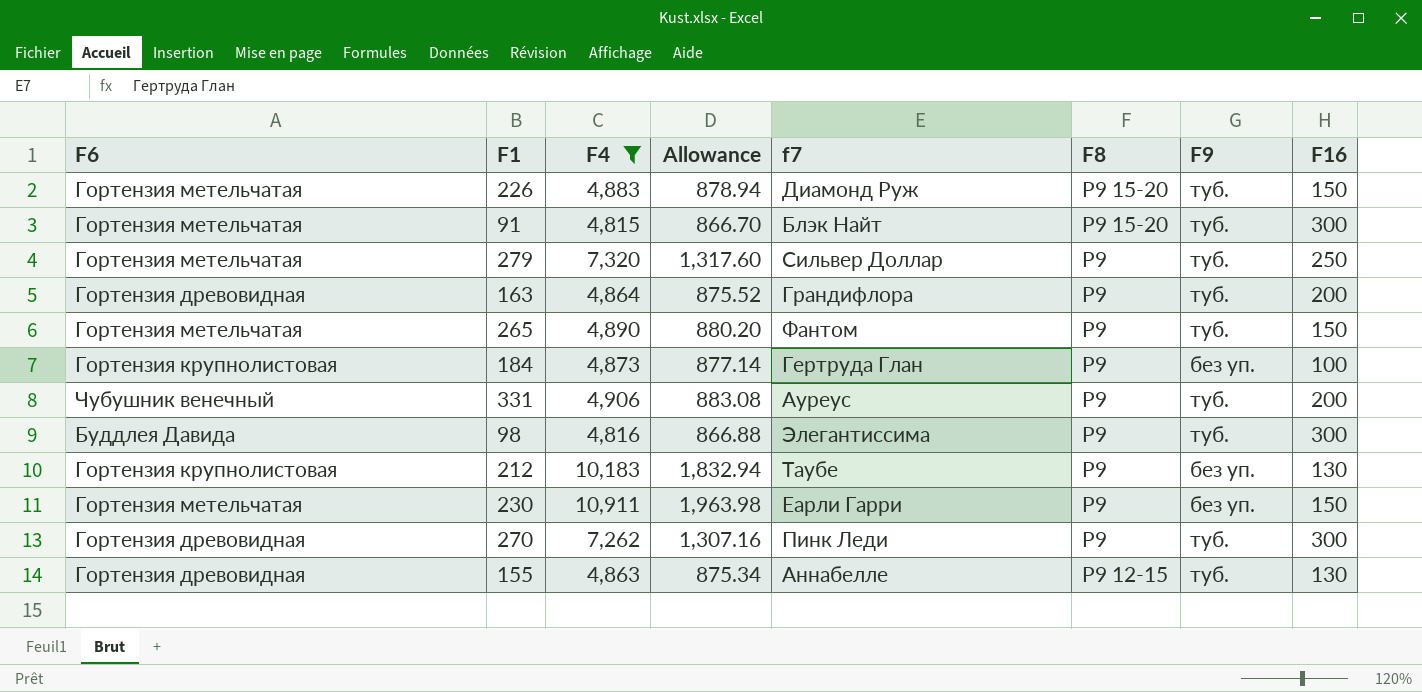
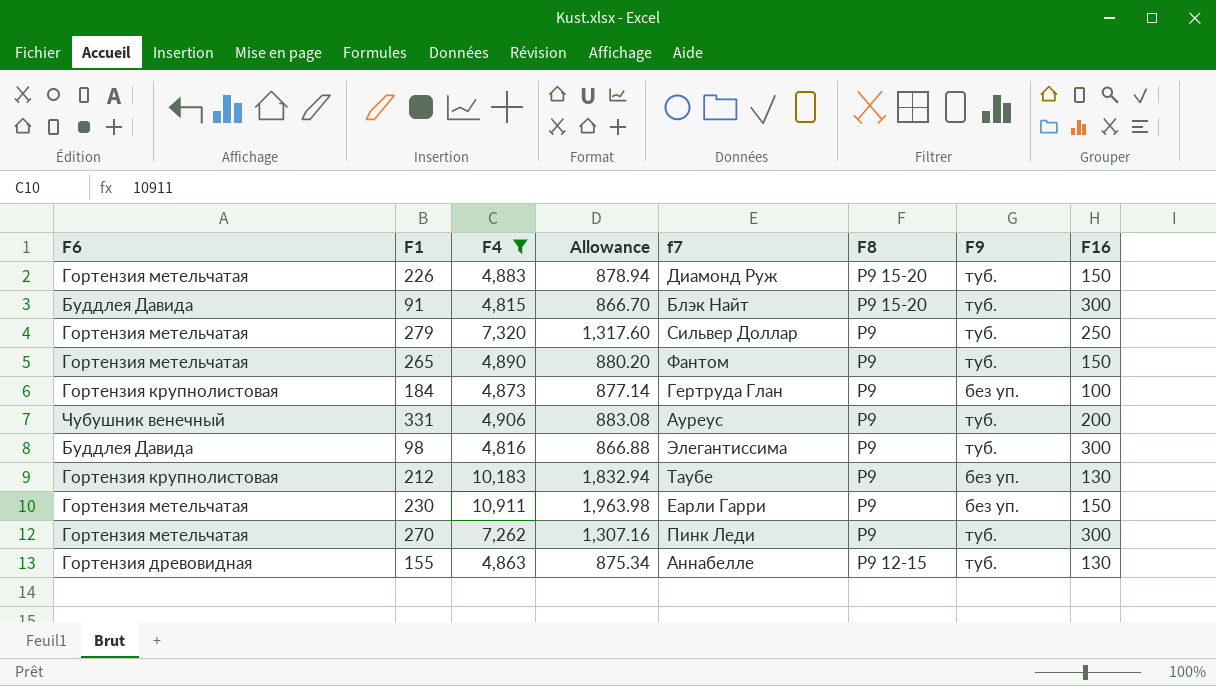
row 163: Гортензия древовидная | 4,864 | 875.52 | Грандифлора | P9 | туб. | 200 -> none
91 | F6: Гортензия метельчатая -> Буддлея Давида
270 | F6: Гортензия древовидная -> Гортензия метельчатая

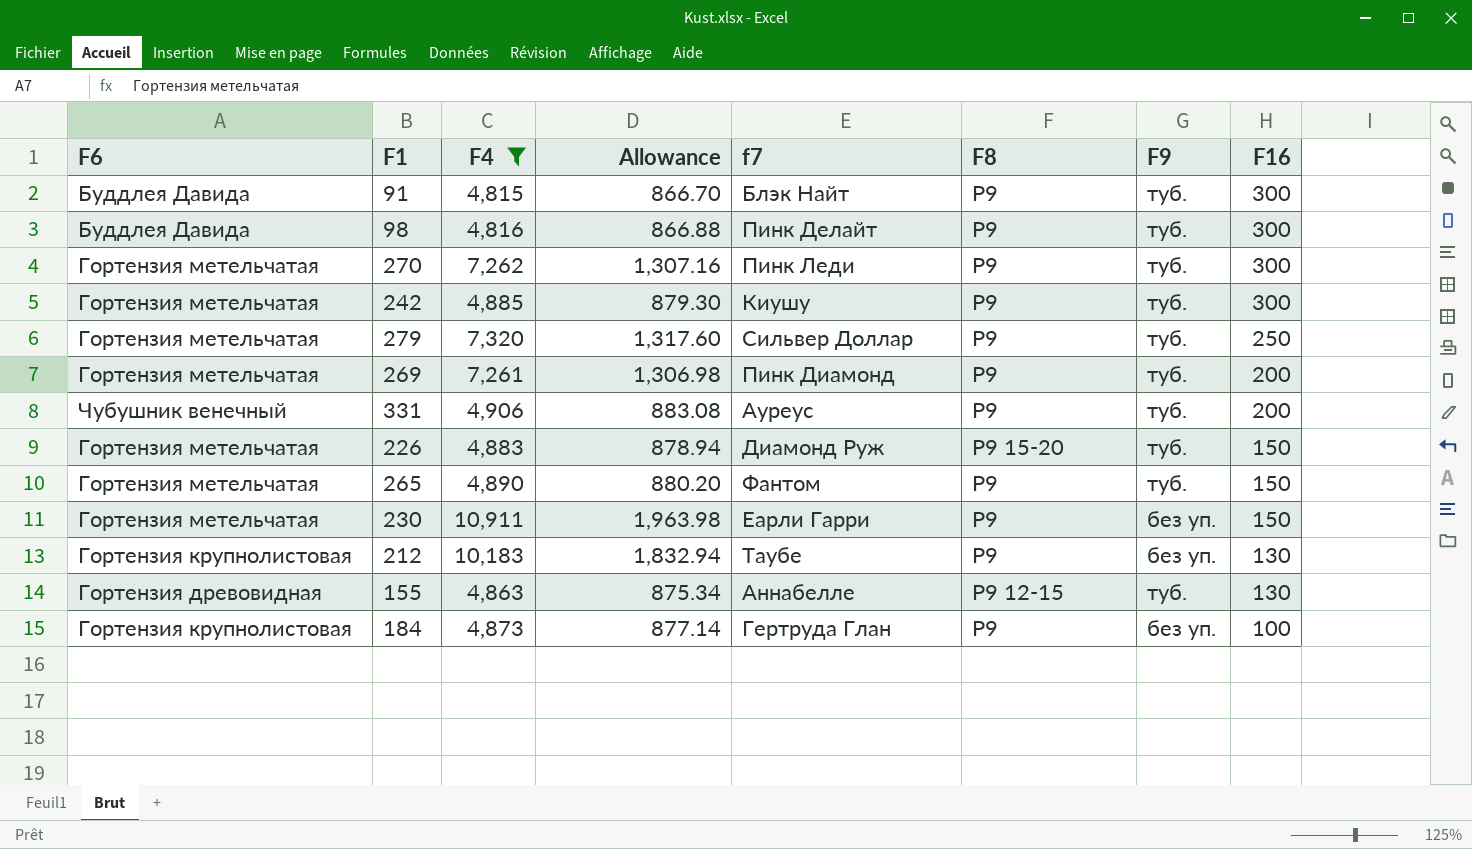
row order: none -> F16 descending
91 | F8: P9 15-20 -> P9
98 | f7: Элегантиссима -> Пинк Делайт
row 242: none -> Гортензия метельчатая | 4,885 | 879.30 | Киушу | P9 | туб. | 300
row 269: none -> Гортензия метельчатая | 7,261 | 1,306.98 | Пинк Диамонд | P9 | туб. | 200

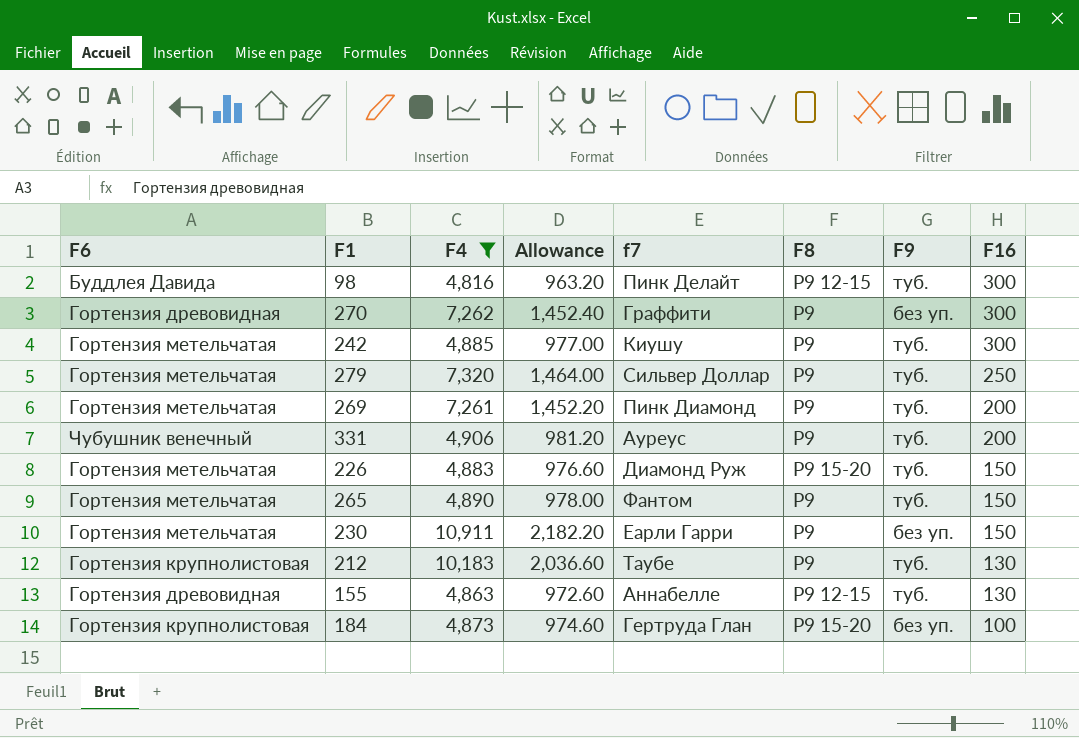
column Allowance | formula: [F4] * 0.18 -> [F4] * 0.2
row 91: Буддлея Давида | 4,815 | 866.70 | Блэк Найт | P9 | туб. | 300 -> none
98 | F8: P9 -> P9 12-15
270 | F6: Гортензия метельчатая -> Гортензия древовидная
270 | f7: Пинк Леди -> Граффити
270 | F9: туб. -> без уп.
212 | F9: без уп. -> туб.
184 | F8: P9 -> P9 15-20

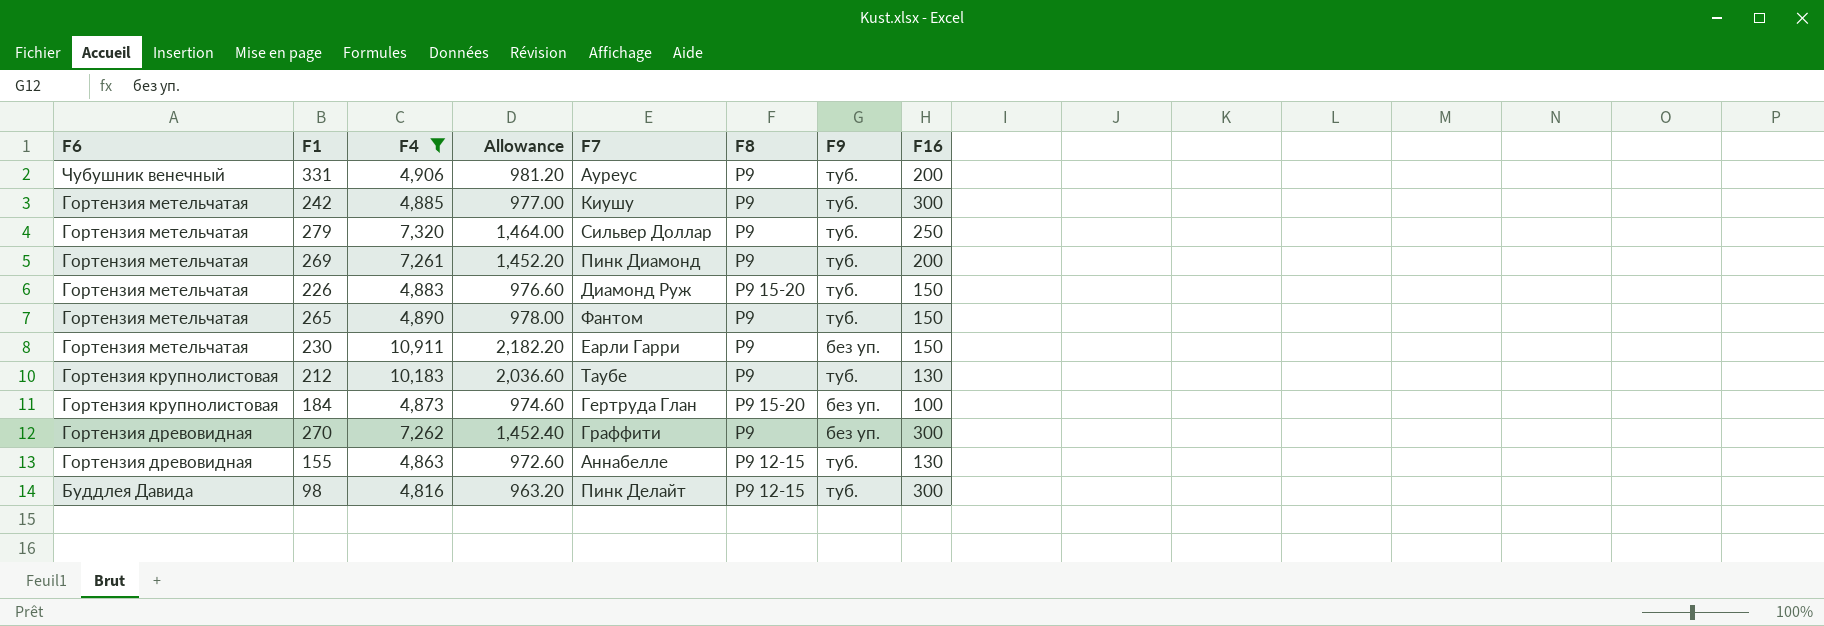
row order: F16 descending -> F6 descending
column name: f7 -> F7

